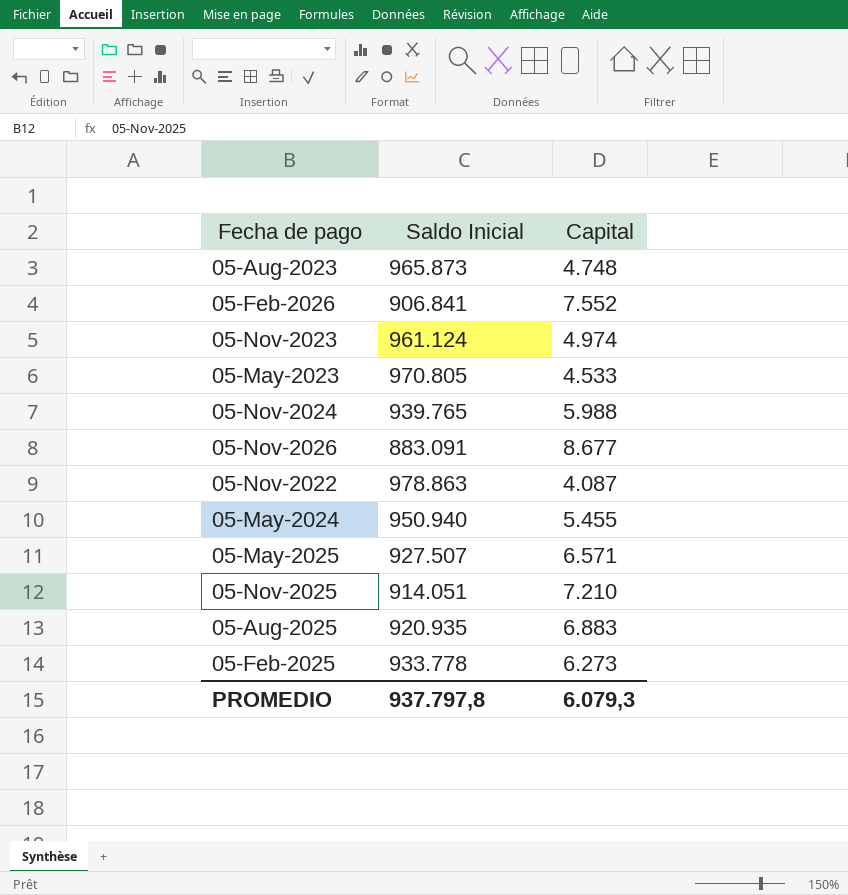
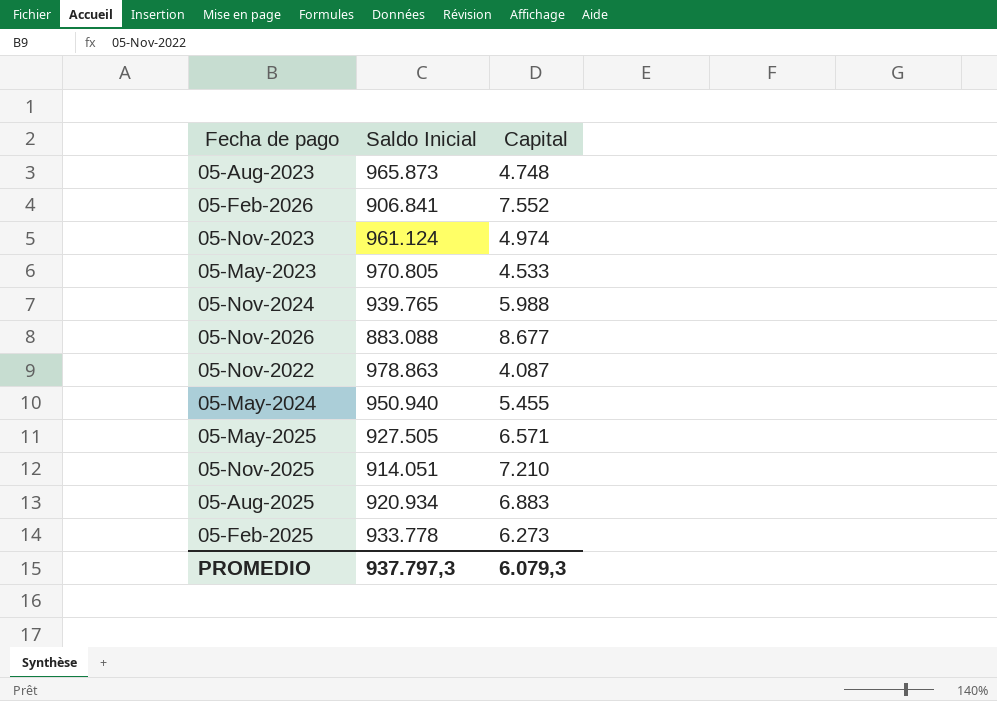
05-Nov-2026 | Saldo Inicial: 883.091 -> 883.088
05-May-2025 | Saldo Inicial: 927.507 -> 927.505
05-Aug-2025 | Saldo Inicial: 920.935 -> 920.934
PROMEDIO | Saldo Inicial: 937.797,8 -> 937.797,3

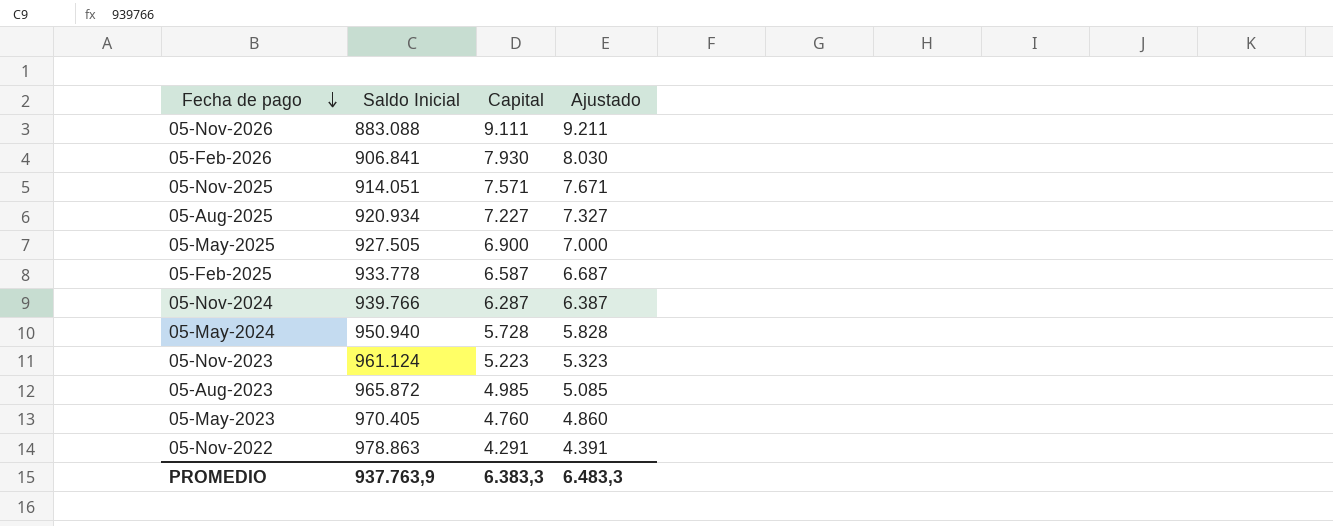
row order: none -> Fecha de pago descending
column Ajustado | formula: none -> [Capital] + 100
05-Nov-2026 | Capital: 8.677 -> 9.111
05-Feb-2026 | Capital: 7.552 -> 7.930
05-Nov-2025 | Capital: 7.210 -> 7.571
05-Aug-2025 | Capital: 6.883 -> 7.227
05-May-2025 | Capital: 6.571 -> 6.900
05-Feb-2025 | Capital: 6.273 -> 6.587
05-Nov-2024 | Saldo Inicial: 939.765 -> 939.766
05-Nov-2024 | Capital: 5.988 -> 6.287
05-May-2024 | Capital: 5.455 -> 5.728
05-Nov-2023 | Capital: 4.974 -> 5.223
05-Aug-2023 | Saldo Inicial: 965.873 -> 965.872
05-Aug-2023 | Capital: 4.748 -> 4.985
05-May-2023 | Saldo Inicial: 970.805 -> 970.405
05-May-2023 | Capital: 4.533 -> 4.760
05-Nov-2022 | Capital: 4.087 -> 4.291
PROMEDIO | Saldo Inicial: 937.797,3 -> 937.763,9
PROMEDIO | Capital: 6.079,3 -> 6.383,3

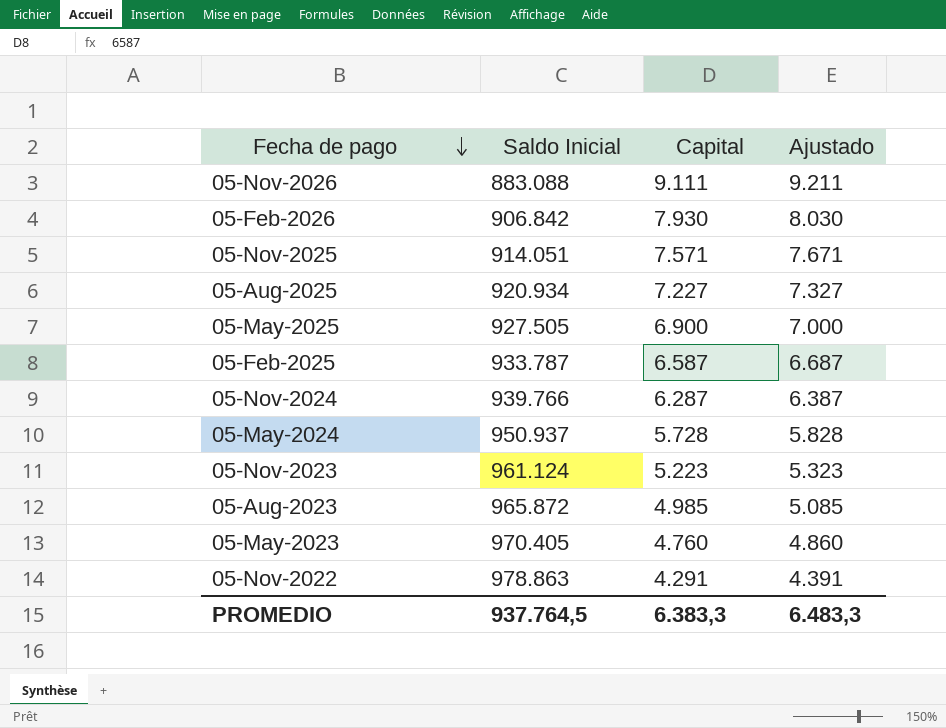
05-Feb-2026 | Saldo Inicial: 906.841 -> 906.842
05-Feb-2025 | Saldo Inicial: 933.778 -> 933.787
05-May-2024 | Saldo Inicial: 950.940 -> 950.937
PROMEDIO | Saldo Inicial: 937.763,9 -> 937.764,5

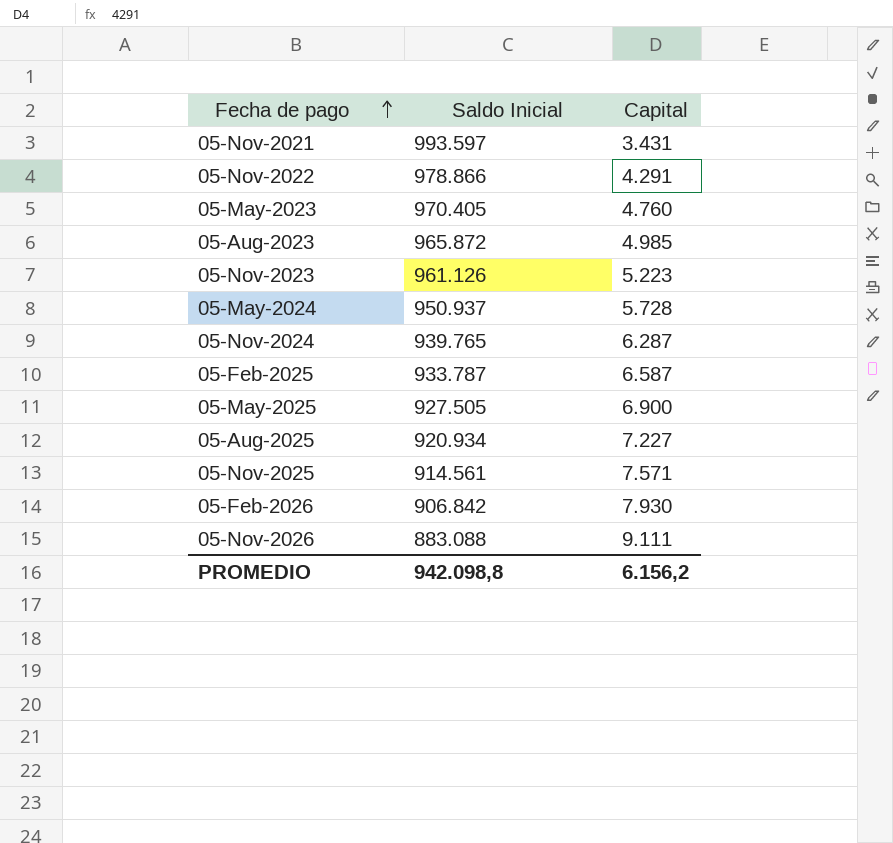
row order: Fecha de pago descending -> Fecha de pago ascending
column Ajustado | formula: [Capital] + 100 -> none
row 05-Nov-2021: none -> 993.597 | 3.431
05-Nov-2022 | Saldo Inicial: 978.863 -> 978.866
05-Nov-2023 | Saldo Inicial: 961.124 -> 961.126
05-Nov-2024 | Saldo Inicial: 939.766 -> 939.765
05-Nov-2025 | Saldo Inicial: 914.051 -> 914.561
PROMEDIO | Saldo Inicial: 937.764,5 -> 942.098,8
PROMEDIO | Capital: 6.383,3 -> 6.156,2

